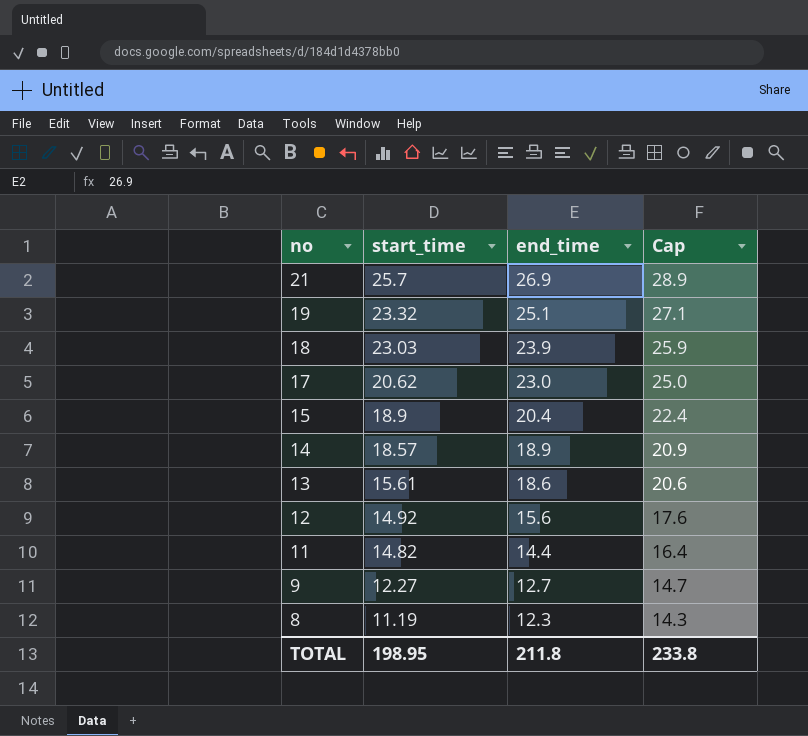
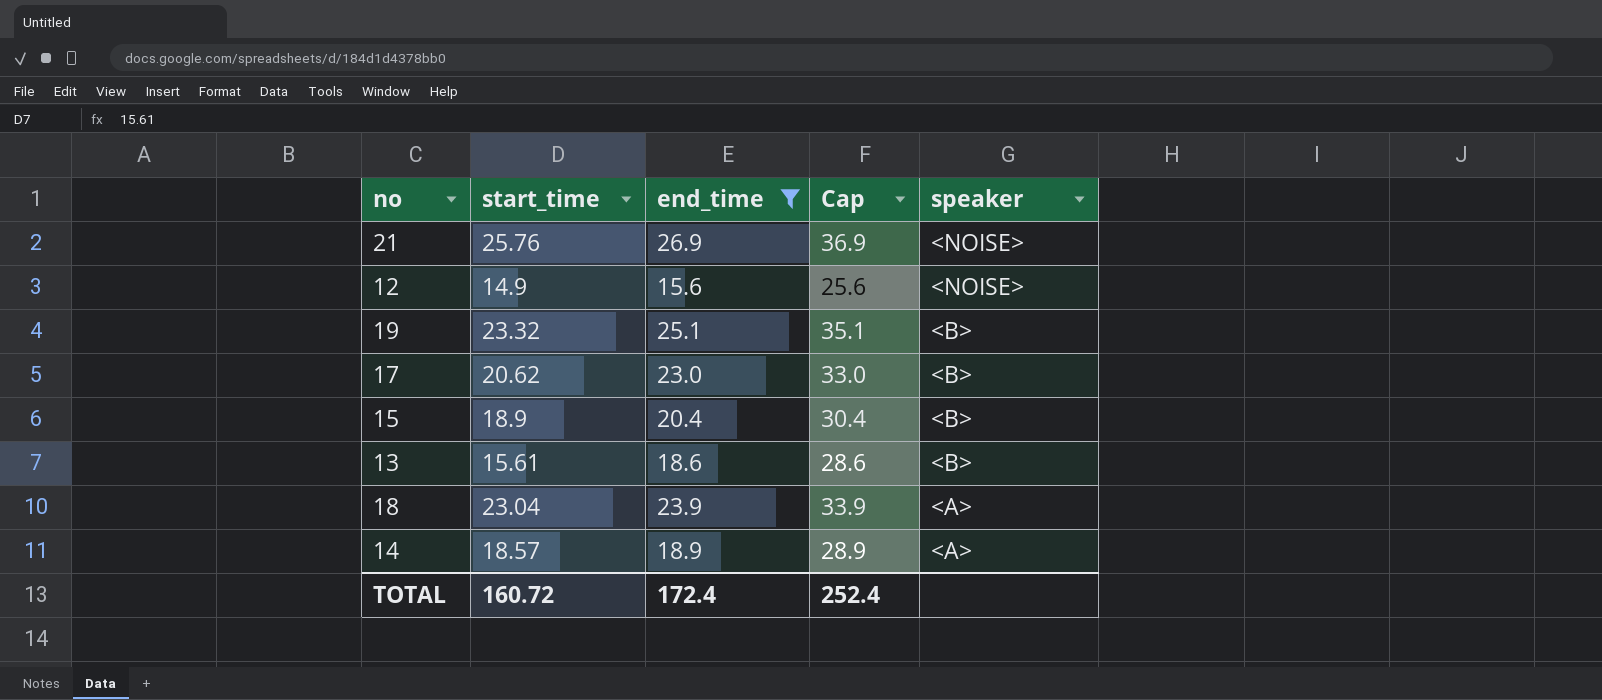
filter: none -> end_time >= 15.6
row order: no descending -> speaker descending
column Cap | formula: [end_time] + 2 -> [end_time] + 10
column speaker | position: none -> 5
21 | start_time: 25.7 -> 25.76
12 | start_time: 14.92 -> 14.9
18 | start_time: 23.03 -> 23.04
TOTAL | start_time: 198.95 -> 160.72
TOTAL | end_time: 211.8 -> 172.4
TOTAL | Cap: 233.8 -> 252.4

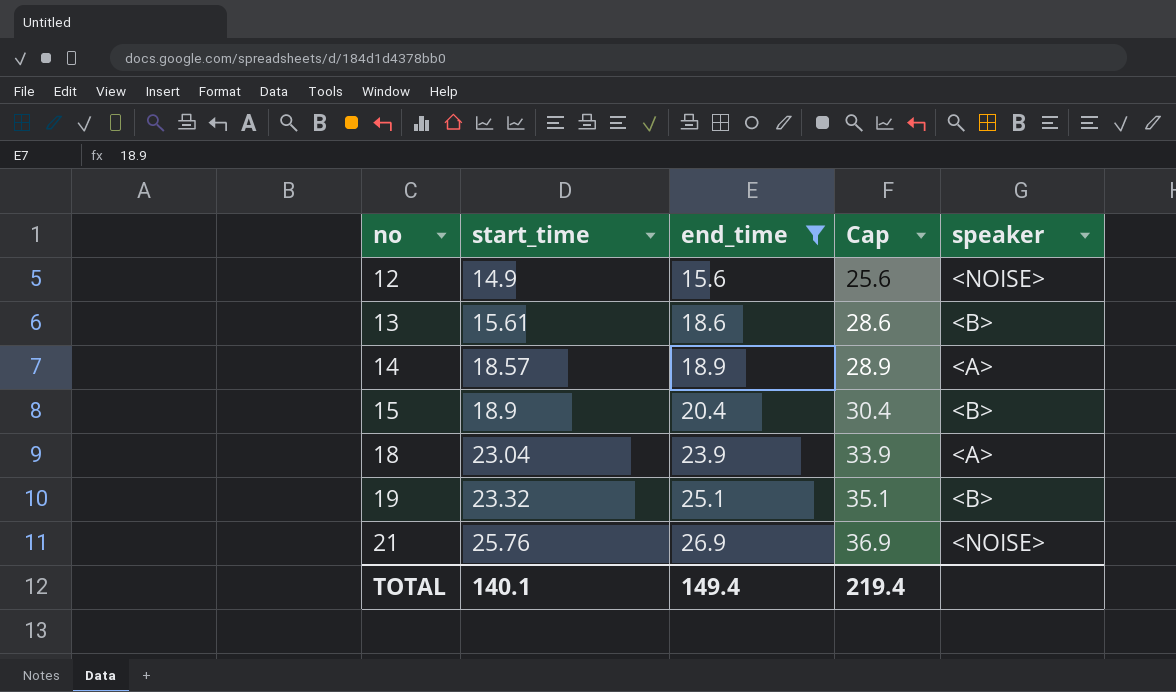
row order: speaker descending -> no ascending
row 17: 20.62 | 23.0 | 33.0 | <B> -> none
TOTAL | start_time: 160.72 -> 140.1
TOTAL | end_time: 172.4 -> 149.4
TOTAL | Cap: 252.4 -> 219.4

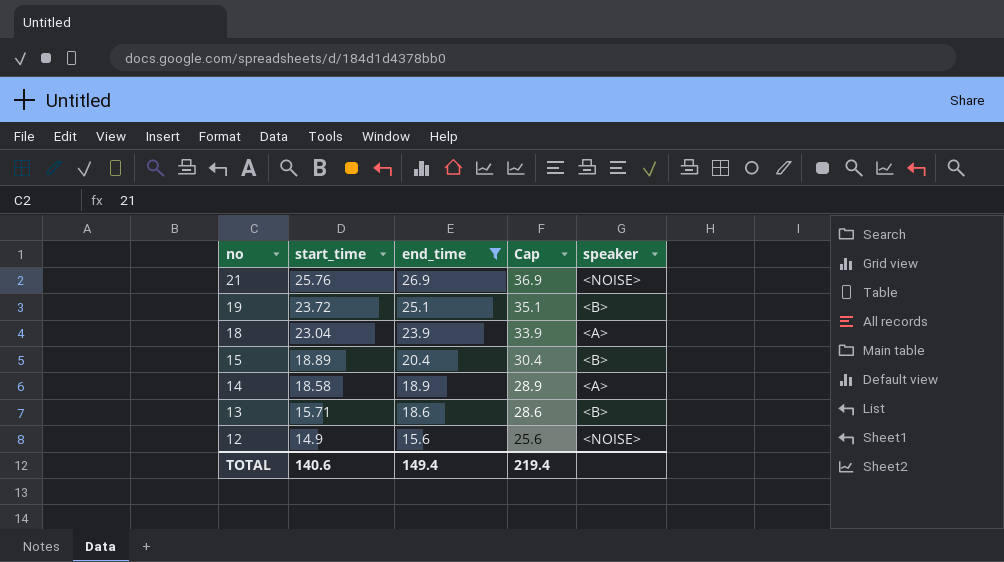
row order: no ascending -> no descending
19 | start_time: 23.32 -> 23.72
15 | start_time: 18.9 -> 18.89
14 | start_time: 18.57 -> 18.58
13 | start_time: 15.61 -> 15.71
TOTAL | start_time: 140.1 -> 140.6

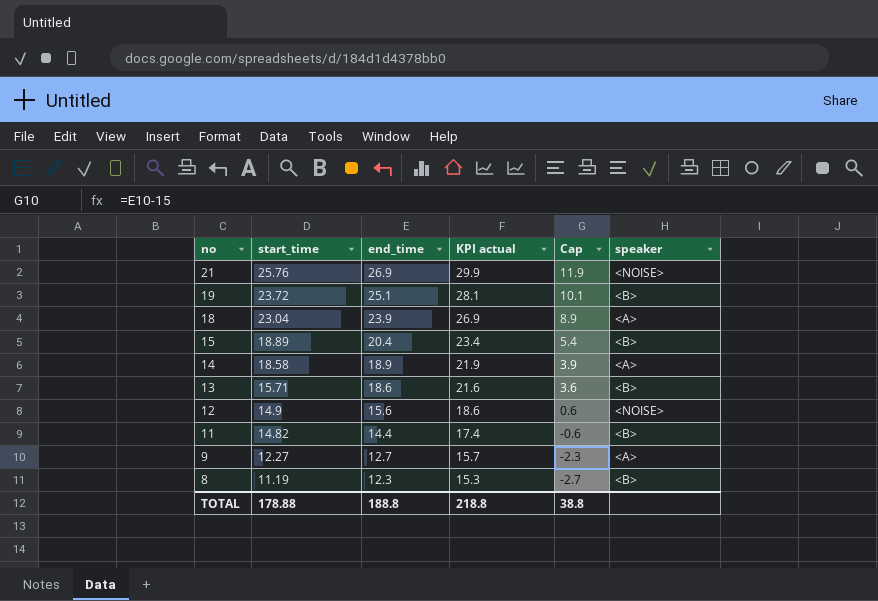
filter: end_time >= 15.6 -> none
column KPI actual | formula: none -> [end_time] + 3
column Cap | formula: [end_time] + 10 -> [end_time] - 15
TOTAL | start_time: 140.6 -> 178.88
TOTAL | end_time: 149.4 -> 188.8
TOTAL | Cap: 219.4 -> 38.8

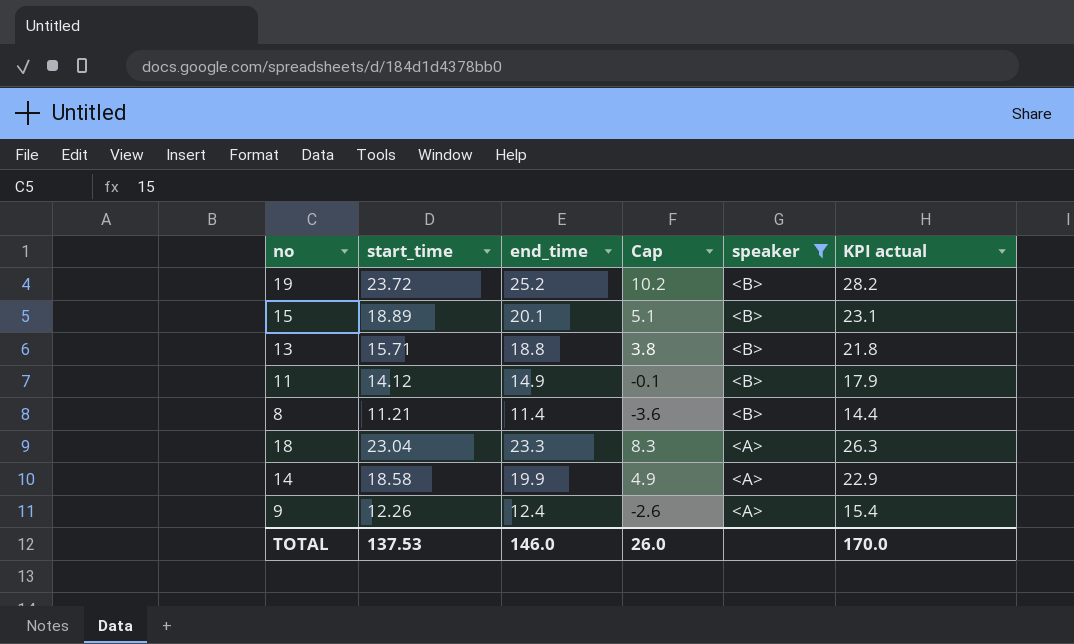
filter: none -> speaker != <NOISE>
row order: no descending -> speaker descending
column KPI actual | position: 4 -> 6
19 | end_time: 25.1 -> 25.2
19 | Cap: 10.1 -> 10.2
19 | KPI actual: 28.1 -> 28.2
15 | end_time: 20.4 -> 20.1
15 | Cap: 5.4 -> 5.1
15 | KPI actual: 23.4 -> 23.1
13 | end_time: 18.6 -> 18.8
13 | Cap: 3.6 -> 3.8
13 | KPI actual: 21.6 -> 21.8
11 | start_time: 14.82 -> 14.12
11 | end_time: 14.4 -> 14.9
11 | Cap: -0.6 -> -0.1
11 | KPI actual: 17.4 -> 17.9
8 | start_time: 11.19 -> 11.21
8 | end_time: 12.3 -> 11.4
8 | Cap: -2.7 -> -3.6
8 | KPI actual: 15.3 -> 14.4
18 | end_time: 23.9 -> 23.3
18 | Cap: 8.9 -> 8.3
18 | KPI actual: 26.9 -> 26.3
14 | end_time: 18.9 -> 19.9
14 | Cap: 3.9 -> 4.9
14 | KPI actual: 21.9 -> 22.9
9 | start_time: 12.27 -> 12.26
9 | end_time: 12.7 -> 12.4
9 | Cap: -2.3 -> -2.6
9 | KPI actual: 15.7 -> 15.4
TOTAL | start_time: 178.88 -> 137.53
TOTAL | end_time: 188.8 -> 146.0
TOTAL | Cap: 38.8 -> 26.0
TOTAL | KPI actual: 218.8 -> 170.0

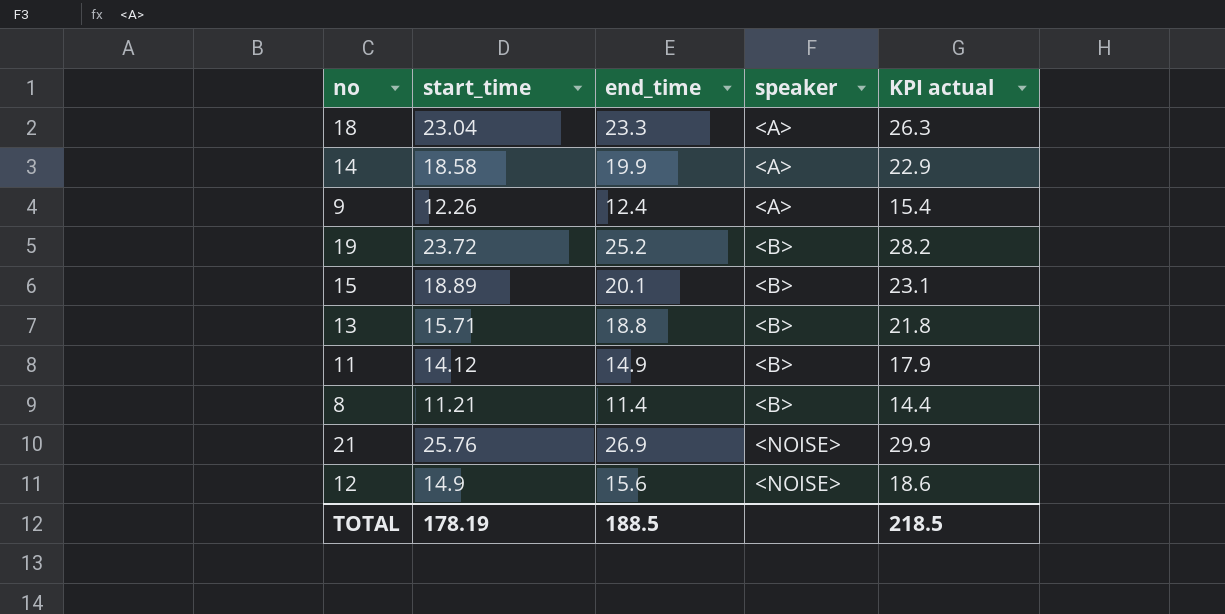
filter: speaker != <NOISE> -> none
row order: speaker descending -> speaker ascending
column Cap | formula: [end_time] - 15 -> none
TOTAL | start_time: 137.53 -> 178.19
TOTAL | end_time: 146.0 -> 188.5
TOTAL | KPI actual: 170.0 -> 218.5

